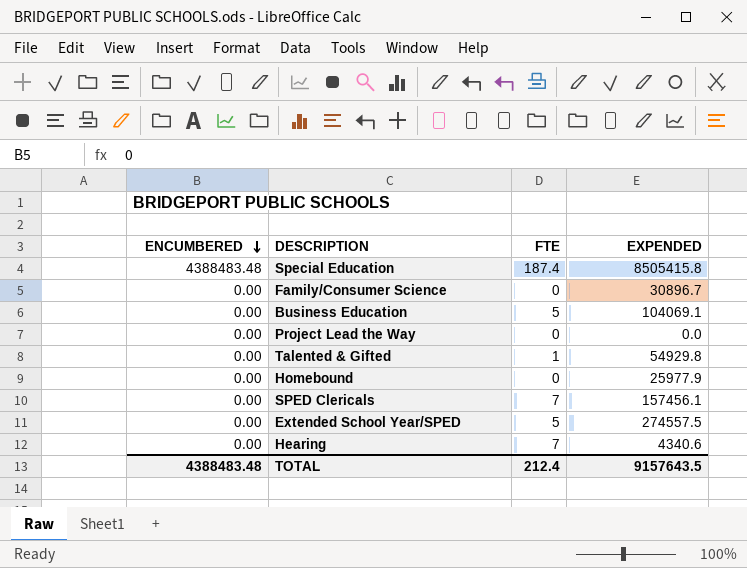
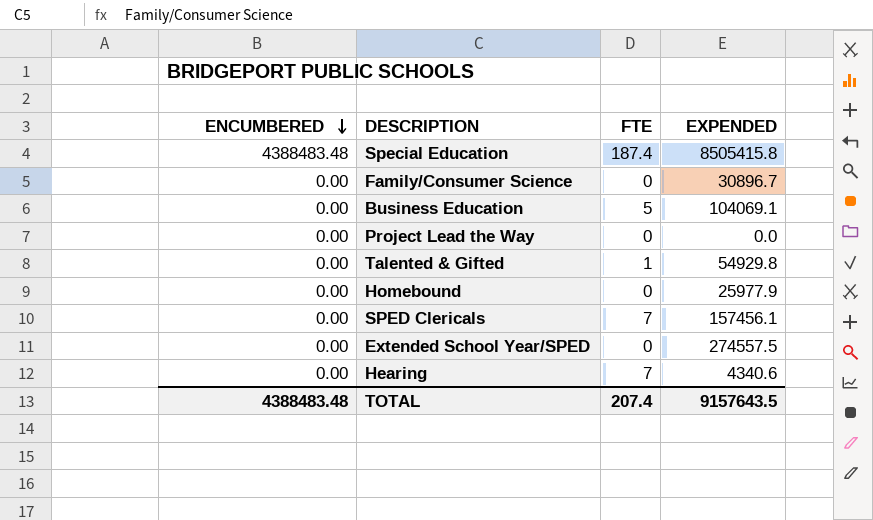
Extended School Year/SPED | FTE: 5 -> 0
TOTAL | FTE: 212.4 -> 207.4

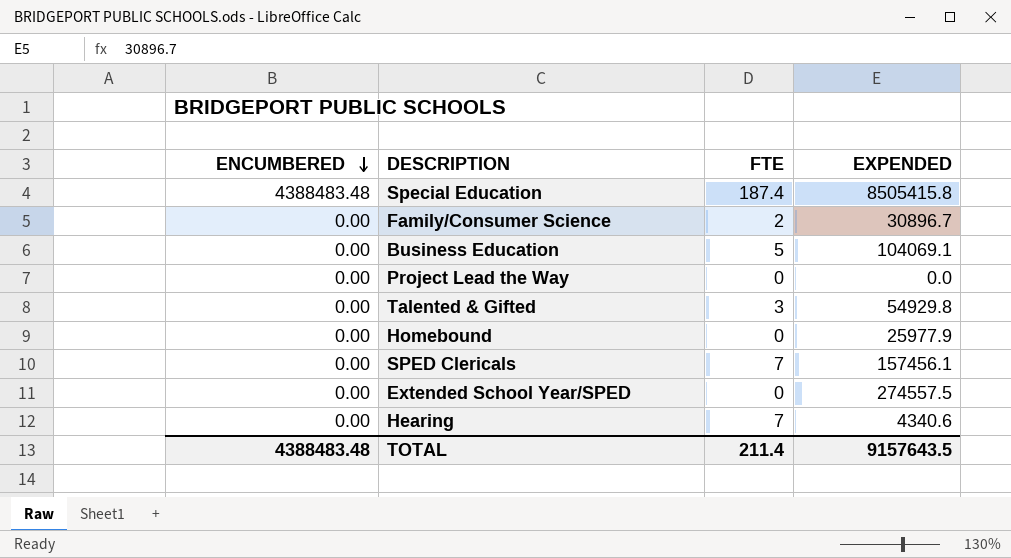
Family/Consumer Science | FTE: 0 -> 2
Talented & Gifted | FTE: 1 -> 3
TOTAL | FTE: 207.4 -> 211.4

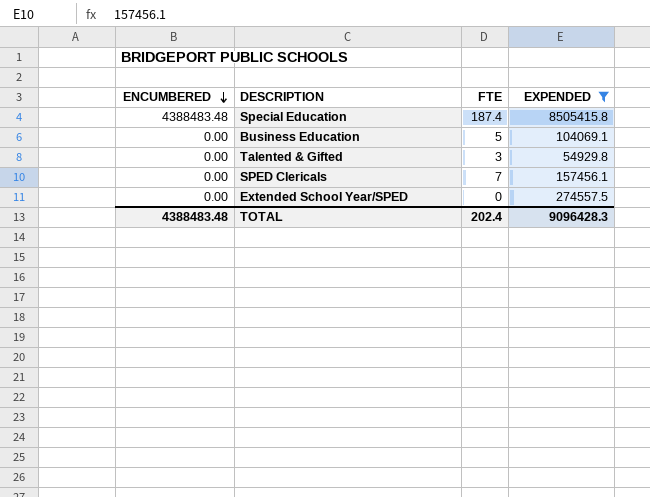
filter: none -> EXPENDED >= 54929.8
TOTAL | FTE: 211.4 -> 202.4
TOTAL | EXPENDED: 9157643.5 -> 9096428.3

